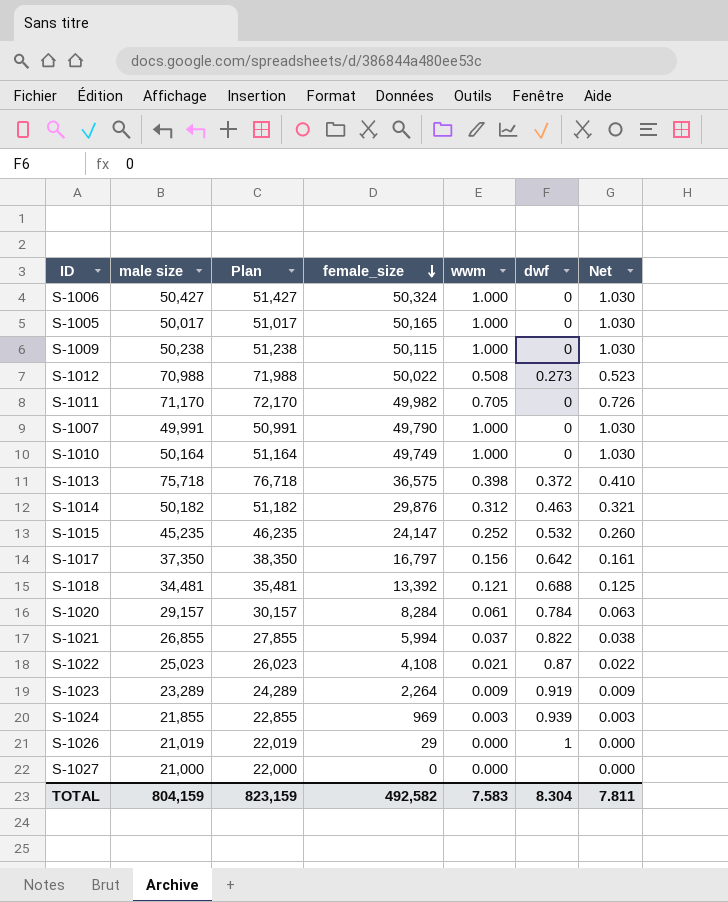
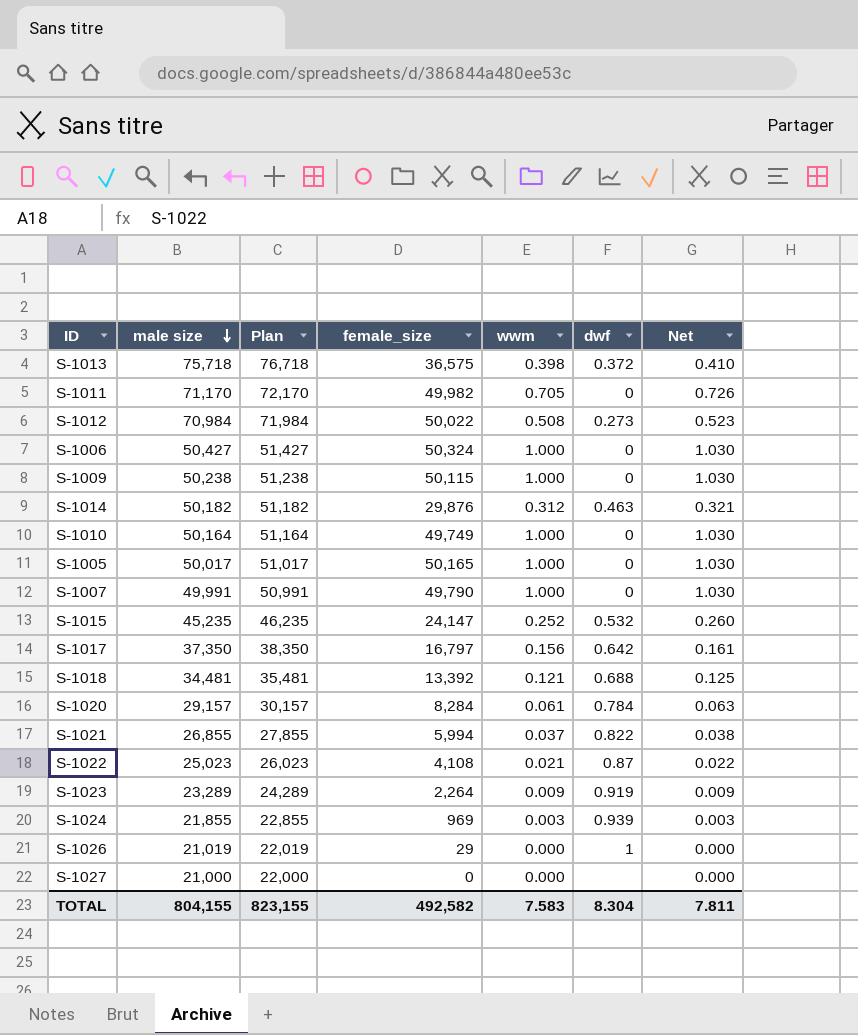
row order: female_size descending -> male size descending
S-1012 | male size: 70,988 -> 70,984
S-1012 | Plan: 71,988 -> 71,984
TOTAL | male size: 804,159 -> 804,155
TOTAL | Plan: 823,159 -> 823,155

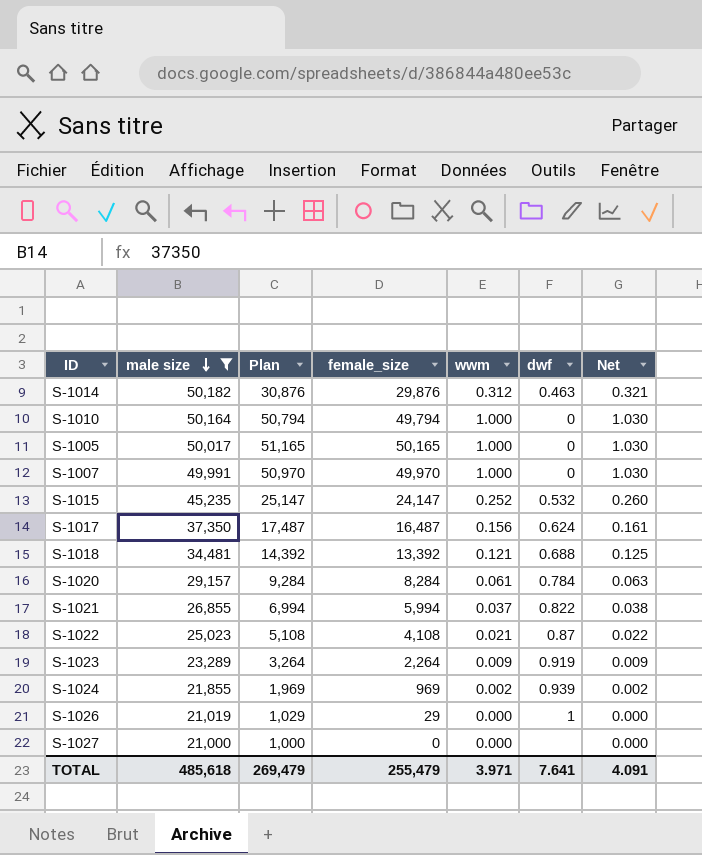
filter: none -> male size <= 50,182
column Plan | formula: [male size] + 1000 -> [female_size] + 1000
S-1010 | female_size: 49,749 -> 49,794
S-1007 | female_size: 49,790 -> 49,970
S-1017 | female_size: 16,797 -> 16,487
S-1017 | dwf: 0.642 -> 0.624
S-1024 | wwm: 0.003 -> 0.002
S-1024 | Net: 0.003 -> 0.002
TOTAL | male size: 804,155 -> 485,618
TOTAL | Plan: 823,155 -> 269,479
TOTAL | female_size: 492,582 -> 255,479
TOTAL | wwm: 7.583 -> 3.971
TOTAL | dwf: 8.304 -> 7.641
TOTAL | Net: 7.811 -> 4.091

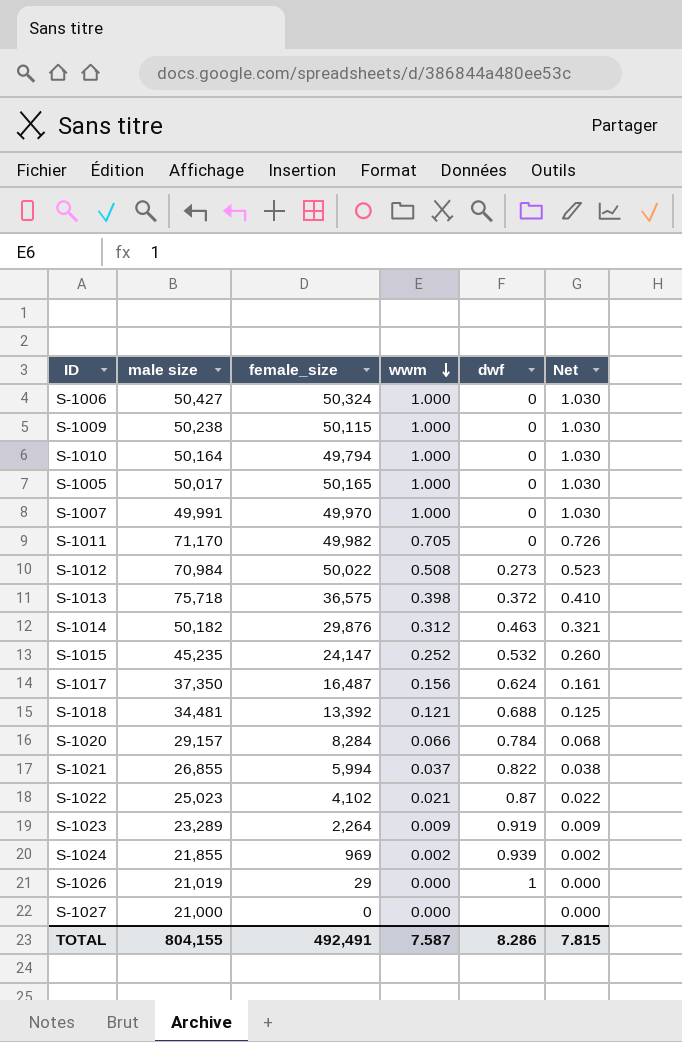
filter: male size <= 50,182 -> none
row order: male size descending -> wwm descending
column Plan | formula: [female_size] + 1000 -> none
S-1020 | wwm: 0.061 -> 0.066
S-1020 | Net: 0.063 -> 0.068
S-1022 | female_size: 4,108 -> 4,102
TOTAL | male size: 485,618 -> 804,155
TOTAL | female_size: 255,479 -> 492,491
TOTAL | wwm: 3.971 -> 7.587
TOTAL | dwf: 7.641 -> 8.286
TOTAL | Net: 4.091 -> 7.815

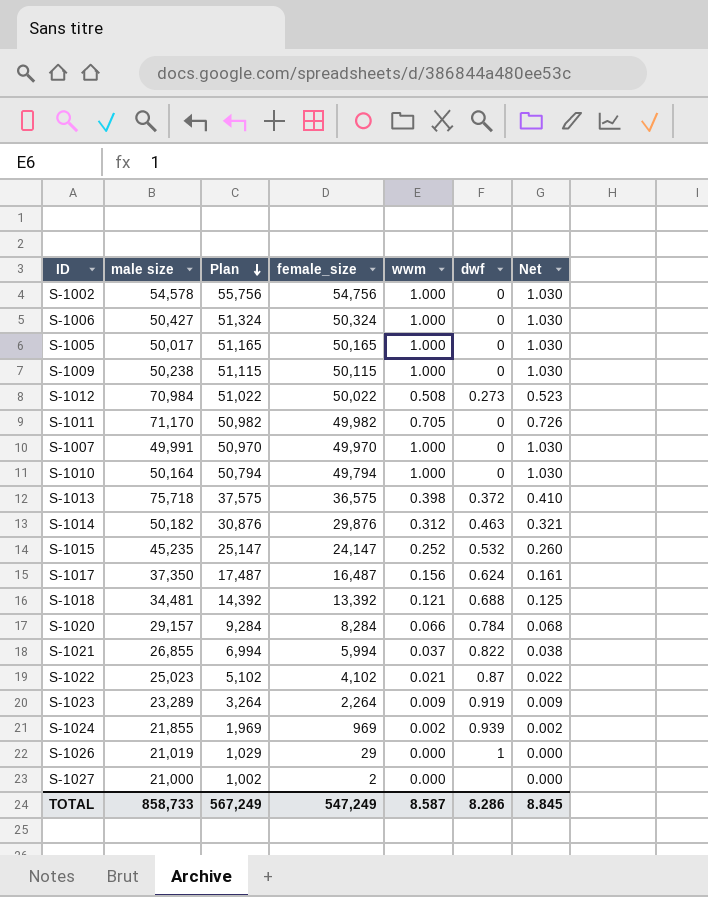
row order: wwm descending -> Plan descending
column Plan | formula: none -> [female_size] + 1000
row S-1002: none -> 54,578 | 55,756 | 54,756 | 1.000 | 0 | 1.030
S-1027 | female_size: 0 -> 2
TOTAL | male size: 804,155 -> 858,733
TOTAL | female_size: 492,491 -> 547,249
TOTAL | wwm: 7.587 -> 8.587
TOTAL | Net: 7.815 -> 8.845

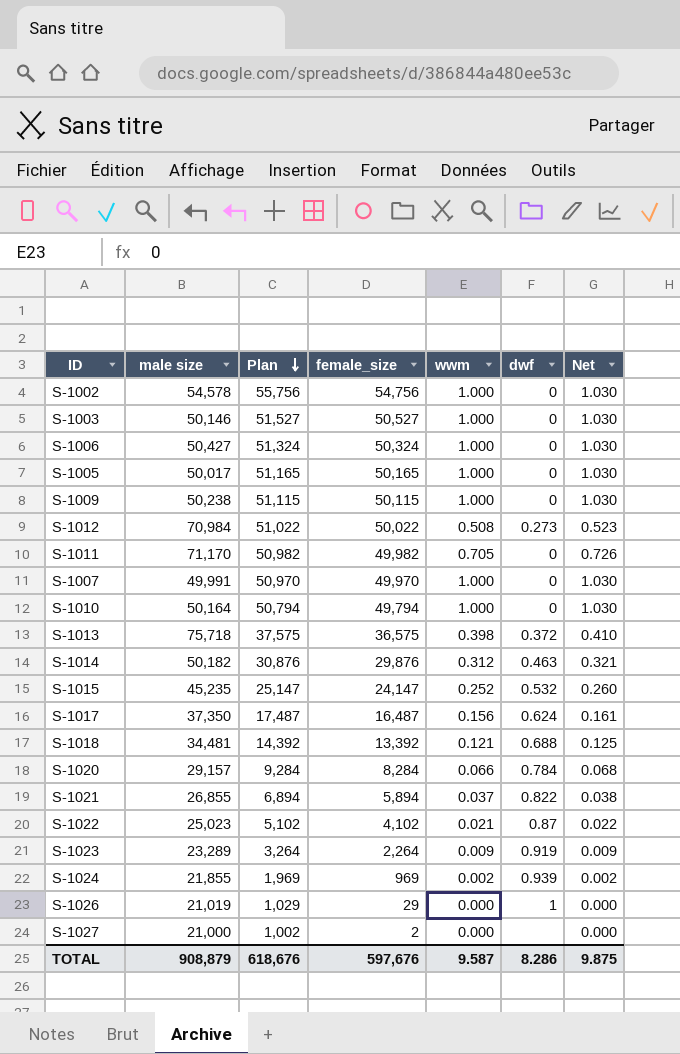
row S-1003: none -> 50,146 | 51,527 | 50,527 | 1.000 | 0 | 1.030
S-1021 | Plan: 6,994 -> 6,894
S-1021 | female_size: 5,994 -> 5,894
TOTAL | male size: 858,733 -> 908,879
TOTAL | Plan: 567,249 -> 618,676
TOTAL | female_size: 547,249 -> 597,676
TOTAL | wwm: 8.587 -> 9.587
TOTAL | Net: 8.845 -> 9.875

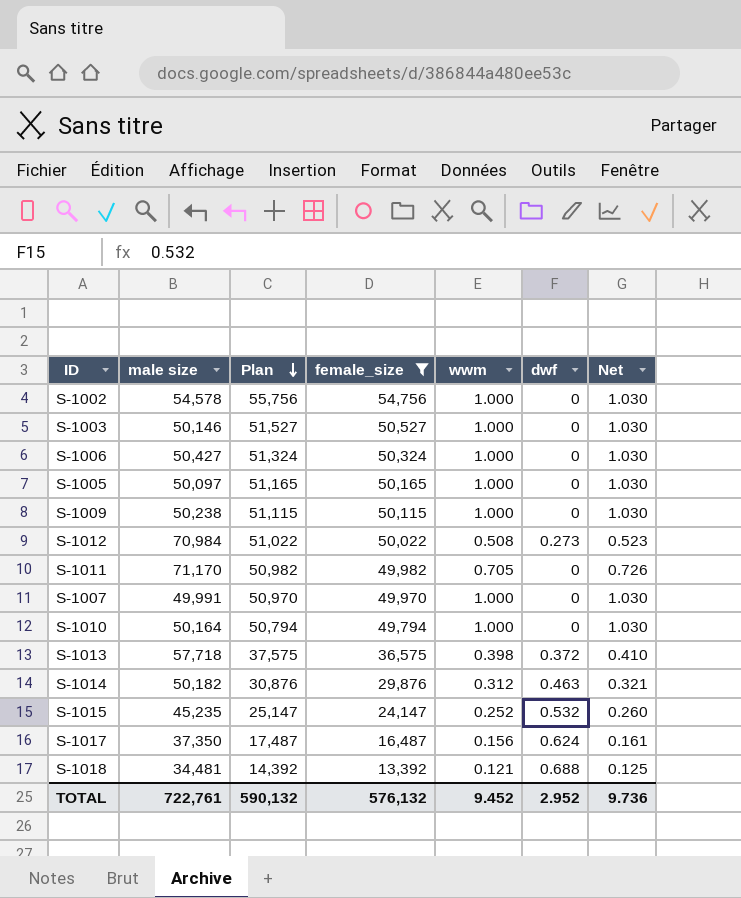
filter: none -> female_size >= 13,392
S-1005 | male size: 50,017 -> 50,097
S-1013 | male size: 75,718 -> 57,718
TOTAL | male size: 908,879 -> 722,761
TOTAL | Plan: 618,676 -> 590,132
TOTAL | female_size: 597,676 -> 576,132
TOTAL | wwm: 9.587 -> 9.452
TOTAL | dwf: 8.286 -> 2.952
TOTAL | Net: 9.875 -> 9.736

